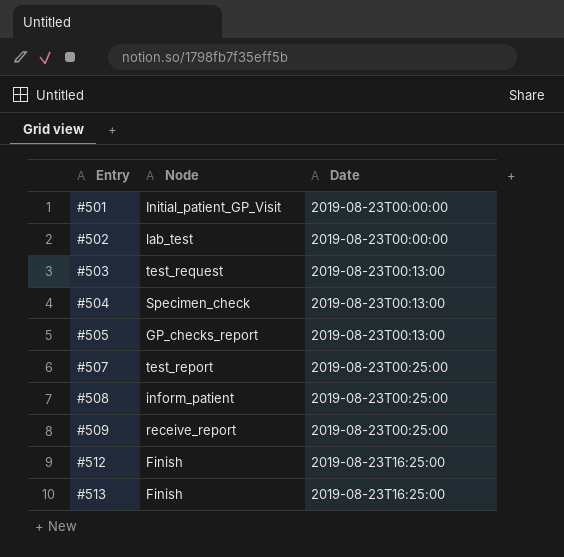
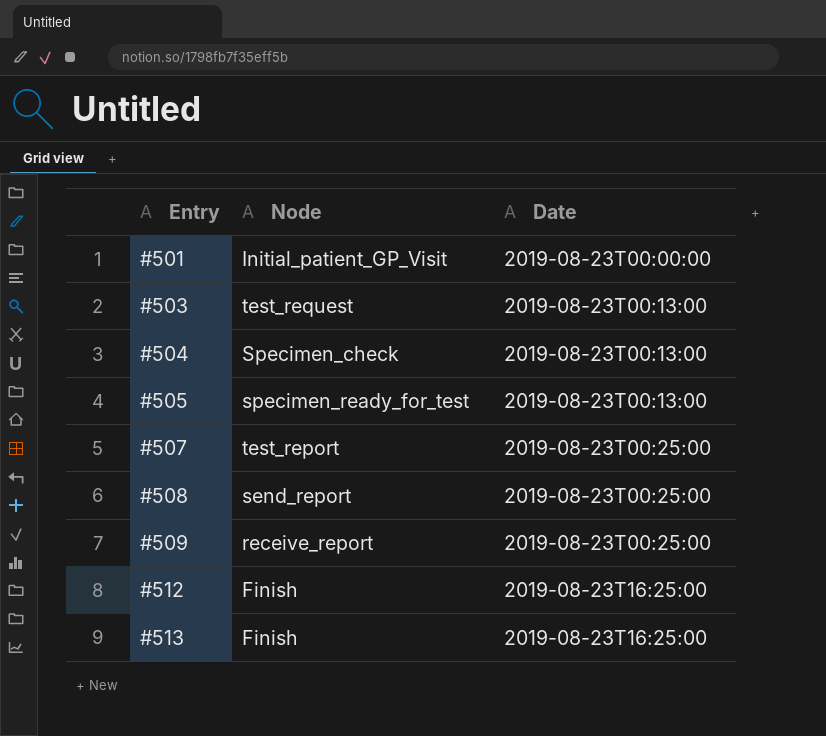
row #502: lab_test | 2019-08-23T00:00:00 -> none
#505 | Node: GP_checks_report -> specimen_ready_for_test
#508 | Node: inform_patient -> send_report

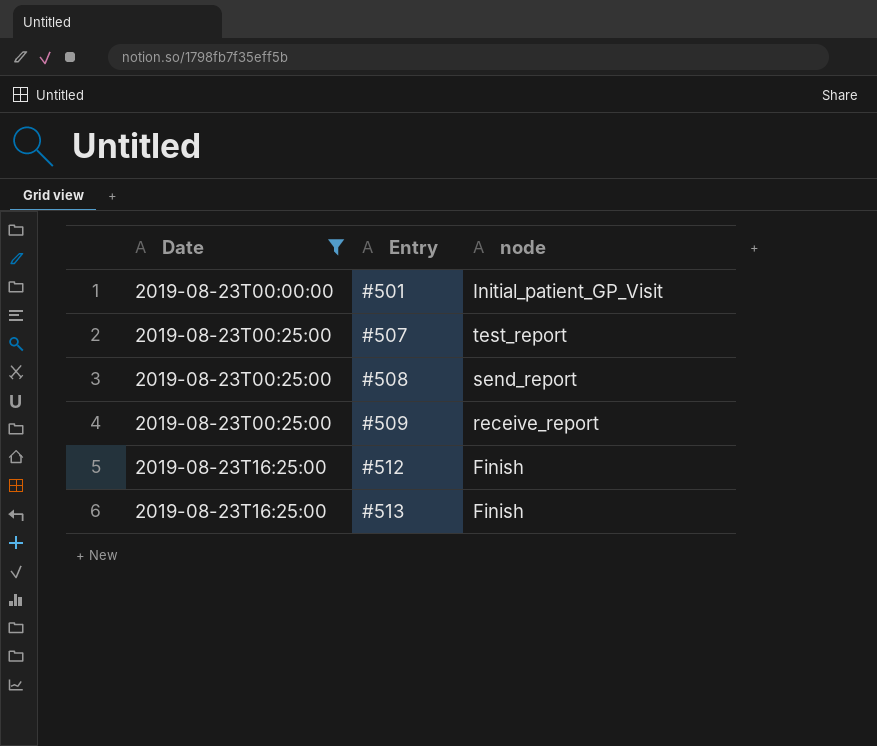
filter: none -> Date != 2019-08-23T00:13:00
column Date | position: 3 -> 1
column name: Node -> node

